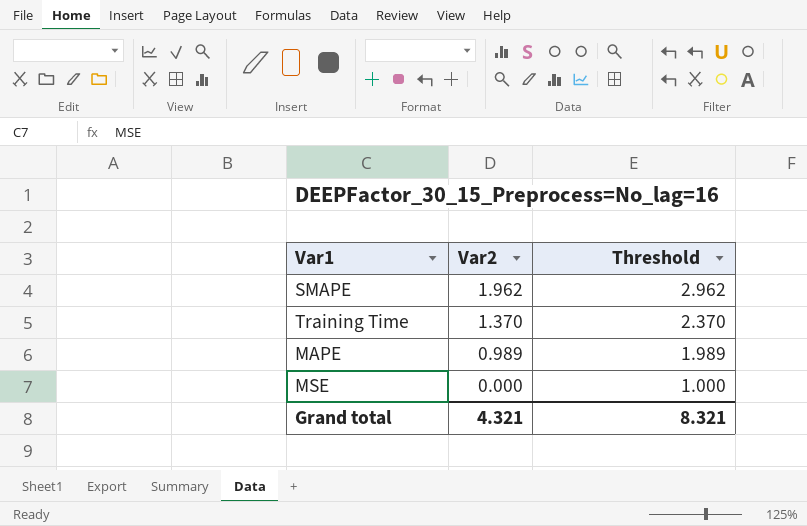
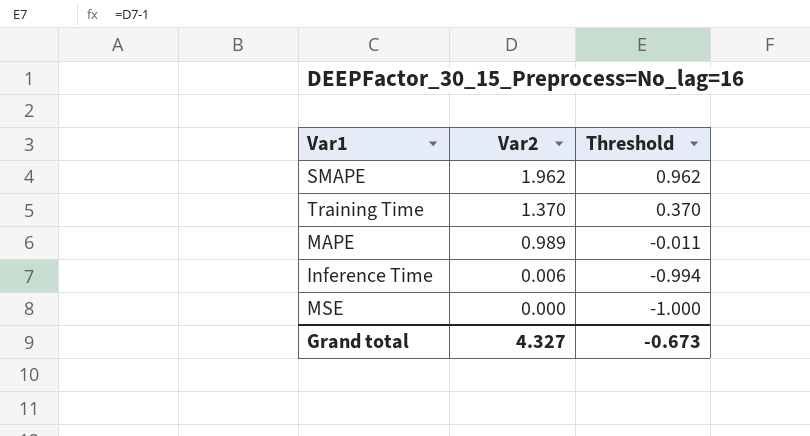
column Threshold | formula: [Var2] + 1 -> [Var2] - 1
row Inference Time: none -> 0.006 | -0.994
Grand total | Var2: 4.321 -> 4.327
Grand total | Threshold: 8.321 -> -0.673

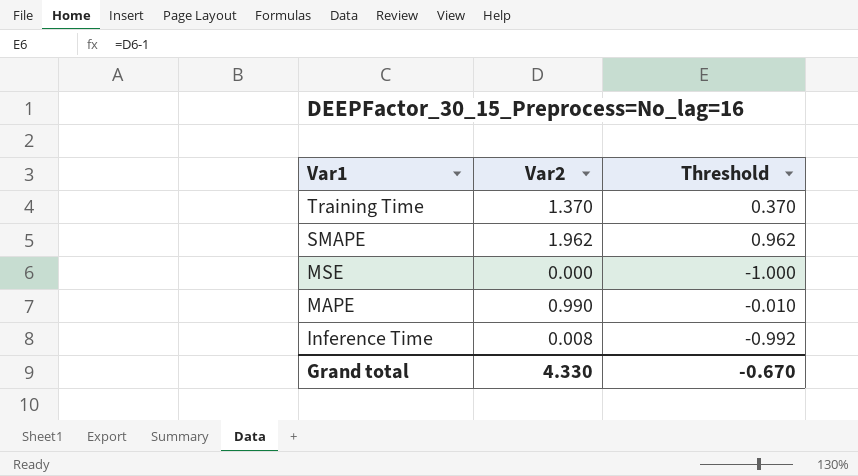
row order: Var2 descending -> Var1 descending
MAPE | Var2: 0.989 -> 0.990
MAPE | Threshold: -0.011 -> -0.010
Inference Time | Var2: 0.006 -> 0.008
Inference Time | Threshold: -0.994 -> -0.992
Grand total | Var2: 4.327 -> 4.330
Grand total | Threshold: -0.673 -> -0.670

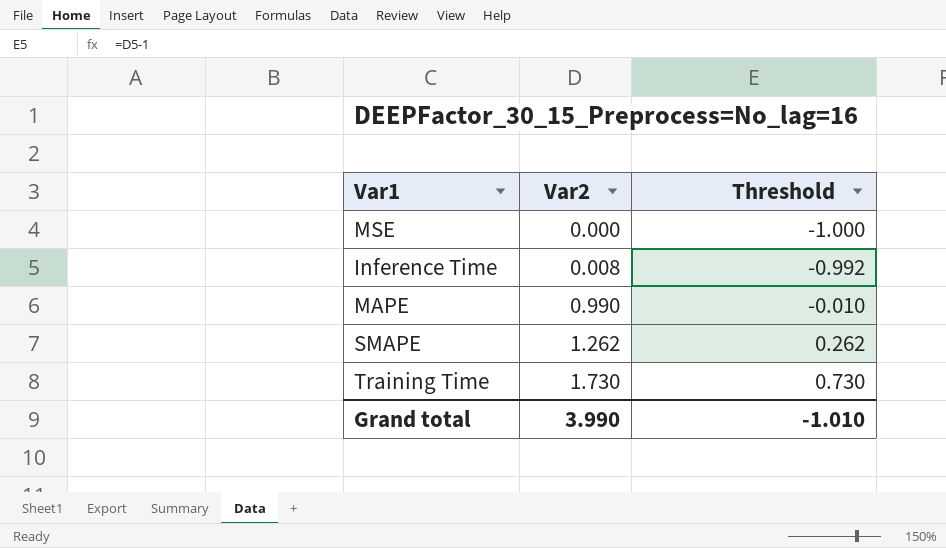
row order: Var1 descending -> Var2 ascending
SMAPE | Var2: 1.962 -> 1.262
SMAPE | Threshold: 0.962 -> 0.262
Training Time | Var2: 1.370 -> 1.730
Training Time | Threshold: 0.370 -> 0.730
Grand total | Var2: 4.330 -> 3.990
Grand total | Threshold: -0.670 -> -1.010

